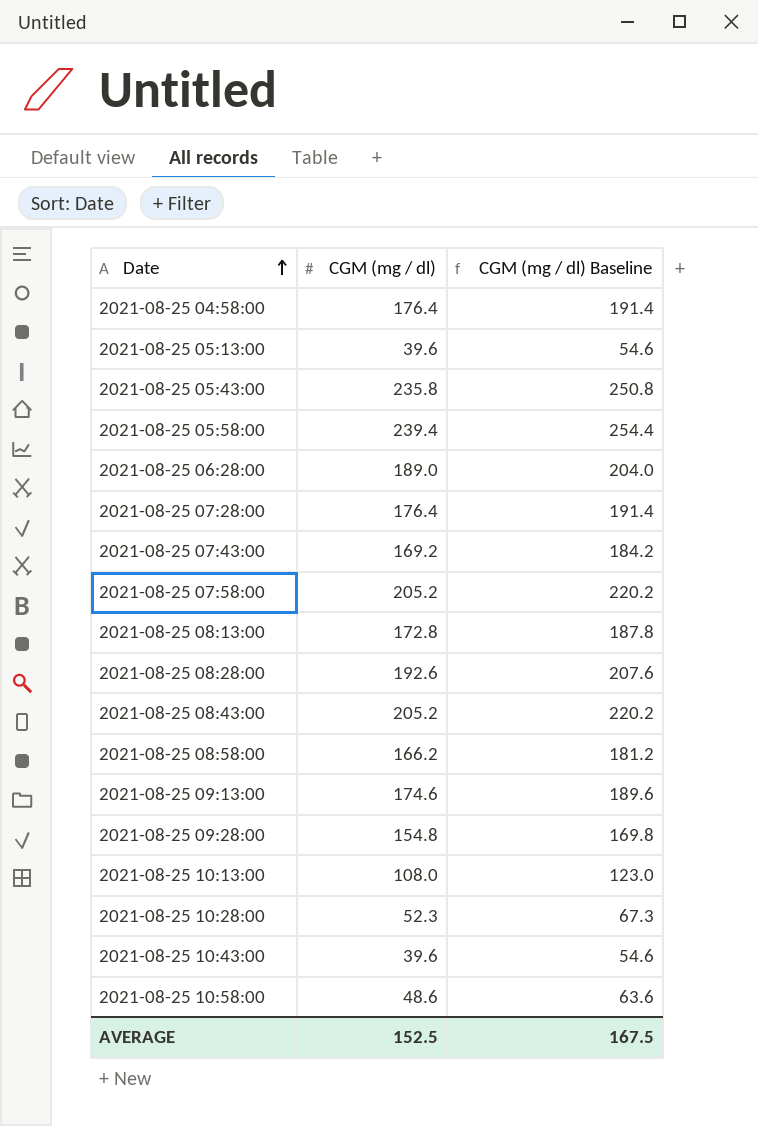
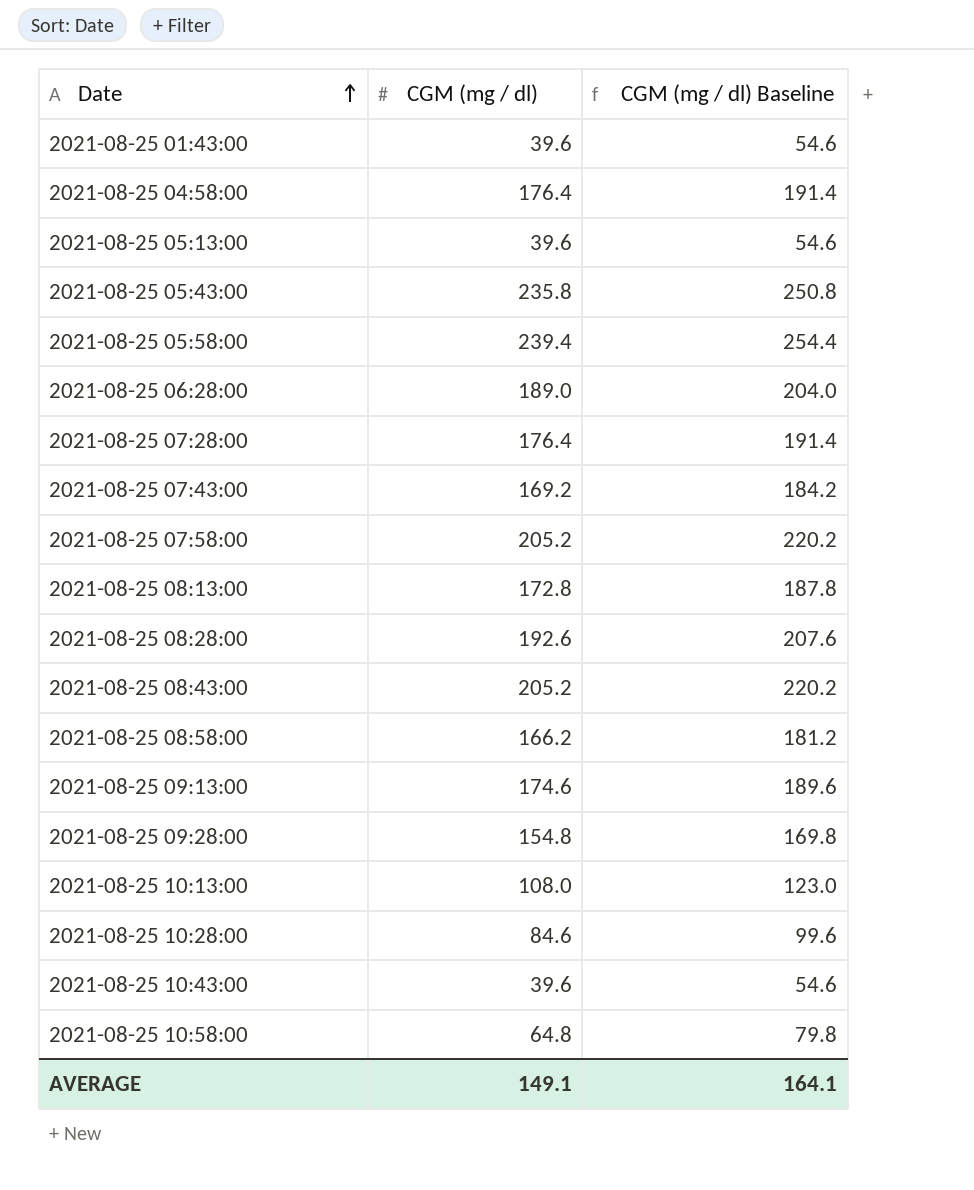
row 2021-08-25 01:43:00: none -> 39.6 | 54.6
2021-08-25 10:28:00 | CGM (mg / dl): 52.3 -> 84.6
2021-08-25 10:28:00 | CGM (mg / dl) Baseline: 67.3 -> 99.6
2021-08-25 10:58:00 | CGM (mg / dl): 48.6 -> 64.8
2021-08-25 10:58:00 | CGM (mg / dl) Baseline: 63.6 -> 79.8
AVERAGE | CGM (mg / dl): 152.5 -> 149.1
AVERAGE | CGM (mg / dl) Baseline: 167.5 -> 164.1

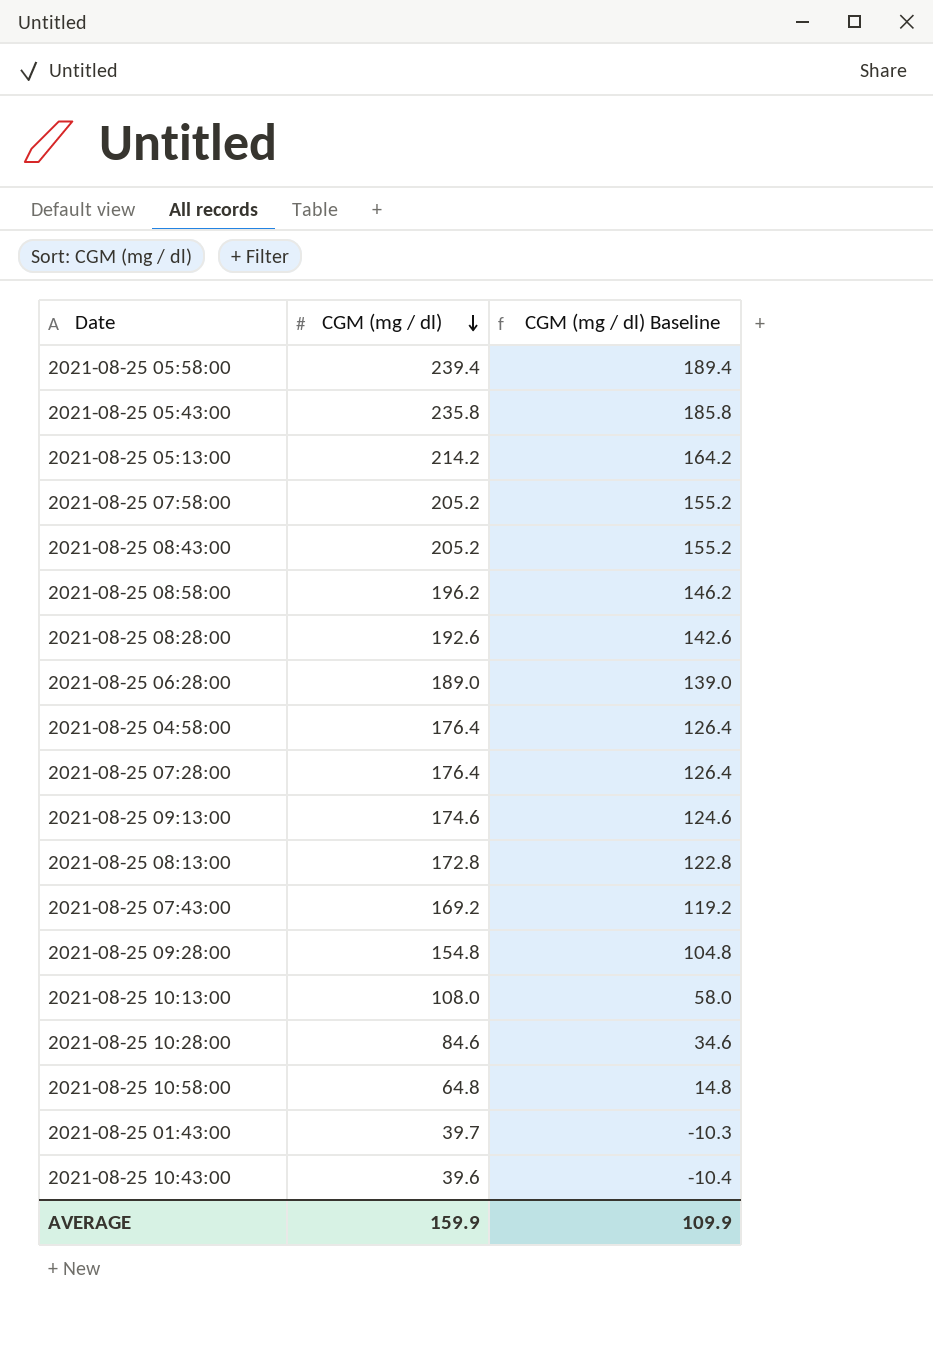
row order: Date ascending -> CGM (mg / dl) descending
column CGM (mg / dl) Baseline | formula: [CGM (mg / dl)] + 15 -> [CGM (mg / dl)] - 50
2021-08-25 05:13:00 | CGM (mg / dl): 39.6 -> 214.2
2021-08-25 08:58:00 | CGM (mg / dl): 166.2 -> 196.2
2021-08-25 01:43:00 | CGM (mg / dl): 39.6 -> 39.7
AVERAGE | CGM (mg / dl): 149.1 -> 159.9
AVERAGE | CGM (mg / dl) Baseline: 164.1 -> 109.9

